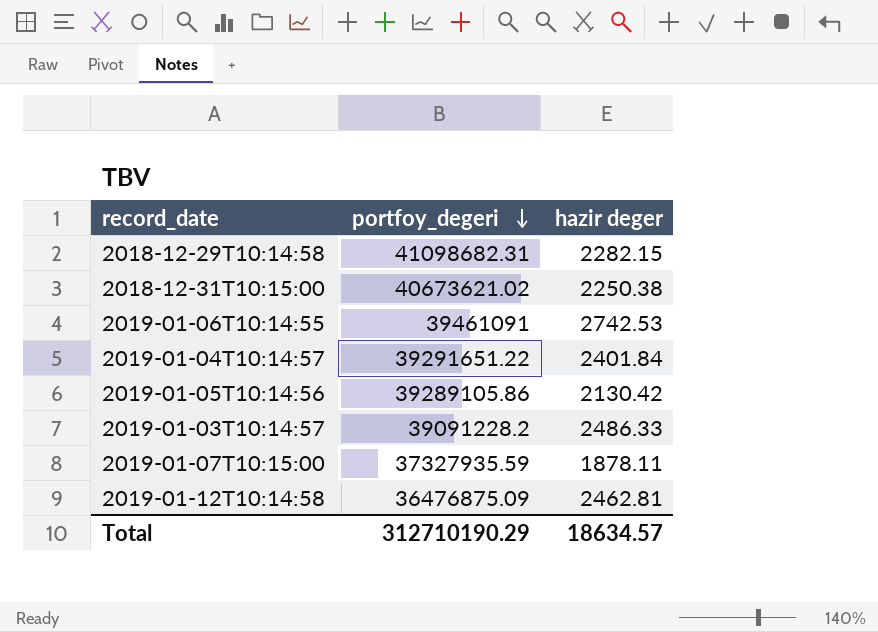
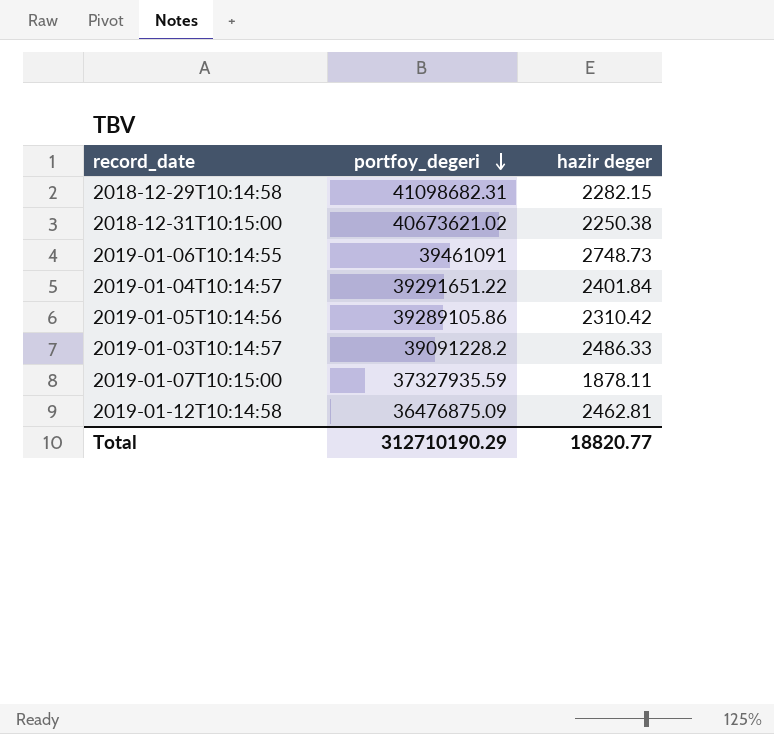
2019-01-06T10:14:55 | hazir deger: 2742.53 -> 2748.73
2019-01-05T10:14:56 | hazir deger: 2130.42 -> 2310.42
Total | hazir deger: 18634.57 -> 18820.77

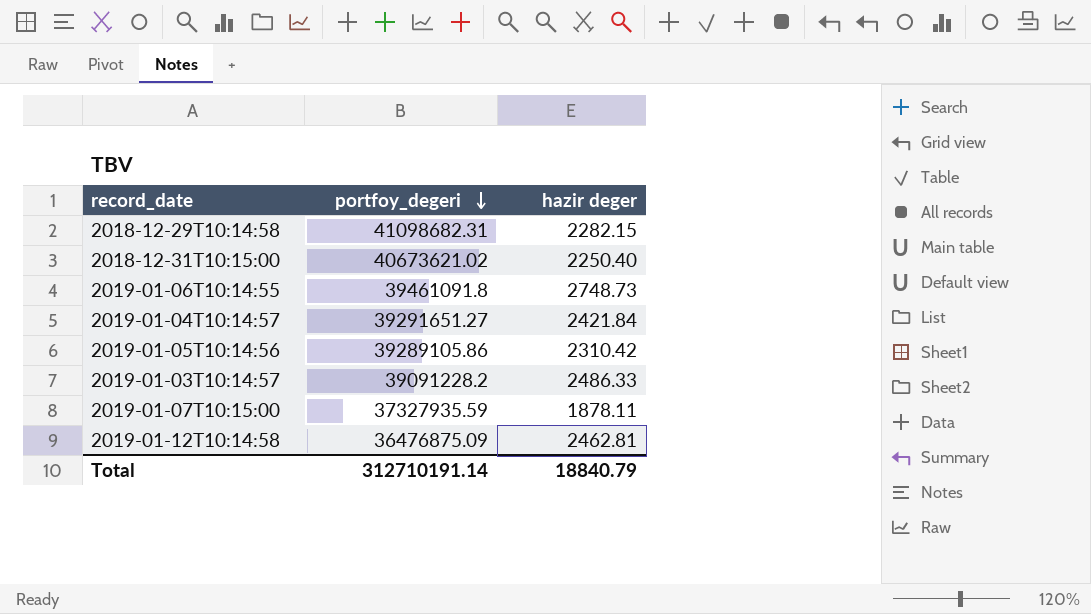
2018-12-31T10:15:00 | hazir deger: 2250.38 -> 2250.40
2019-01-06T10:14:55 | portfoy_degeri: 39461091 -> 39461091.8
2019-01-04T10:14:57 | portfoy_degeri: 39291651.22 -> 39291651.27
2019-01-04T10:14:57 | hazir deger: 2401.84 -> 2421.84
Total | portfoy_degeri: 312710190.29 -> 312710191.14
Total | hazir deger: 18820.77 -> 18840.79

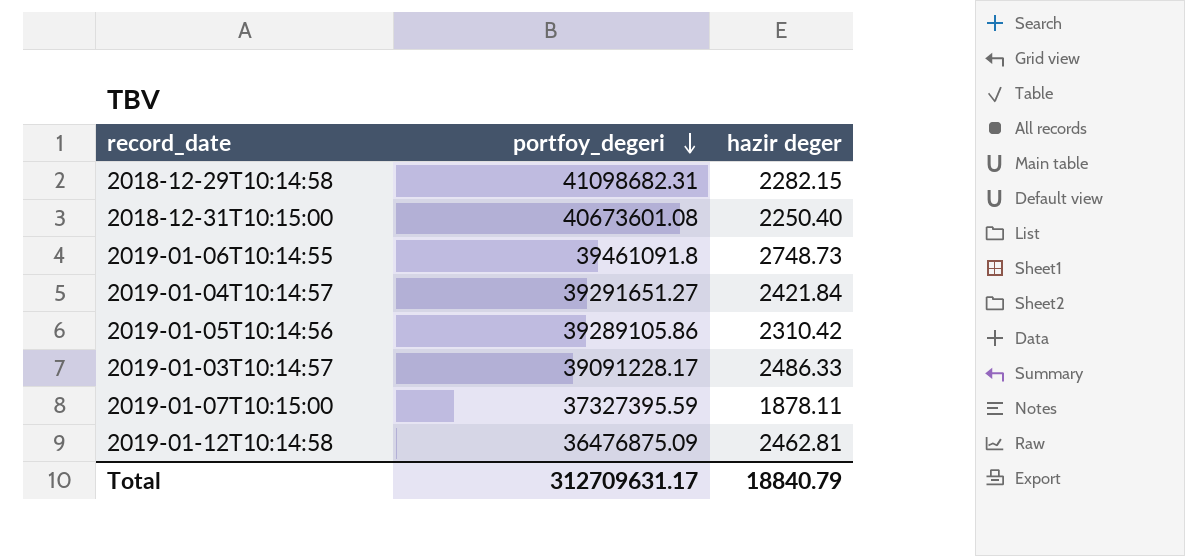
2018-12-31T10:15:00 | portfoy_degeri: 40673621.02 -> 40673601.08
2019-01-03T10:14:57 | portfoy_degeri: 39091228.2 -> 39091228.17
2019-01-07T10:15:00 | portfoy_degeri: 37327935.59 -> 37327395.59
Total | portfoy_degeri: 312710191.14 -> 312709631.17

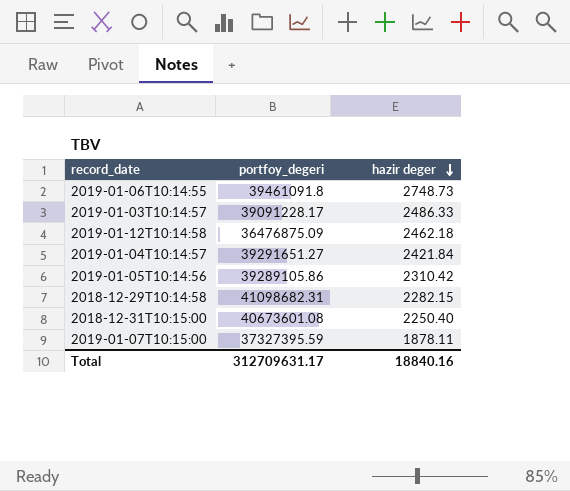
row order: portfoy_degeri descending -> hazir deger descending
2019-01-12T10:14:58 | hazir deger: 2462.81 -> 2462.18
Total | hazir deger: 18840.79 -> 18840.16

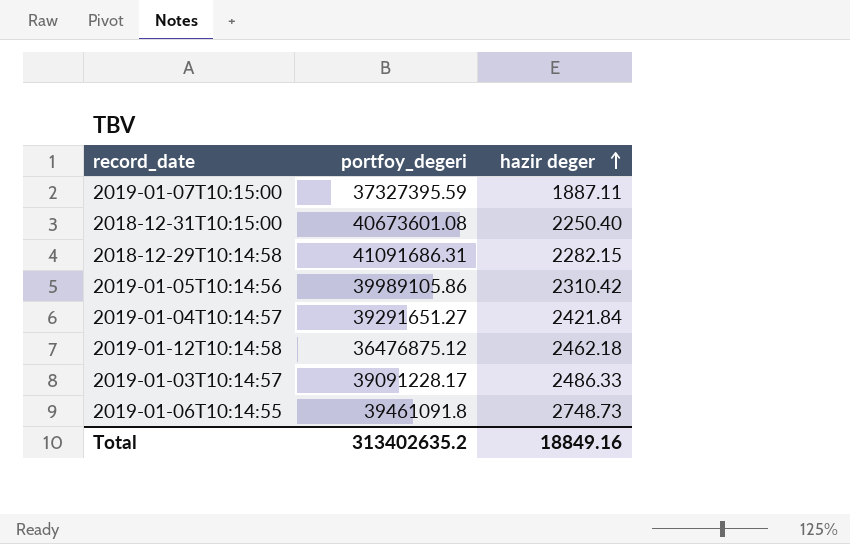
row order: hazir deger descending -> hazir deger ascending
2019-01-07T10:15:00 | hazir deger: 1878.11 -> 1887.11
2018-12-29T10:14:58 | portfoy_degeri: 41098682.31 -> 41091686.31
2019-01-05T10:14:56 | portfoy_degeri: 39289105.86 -> 39989105.86
2019-01-12T10:14:58 | portfoy_degeri: 36476875.09 -> 36476875.12
Total | portfoy_degeri: 312709631.17 -> 313402635.2
Total | hazir deger: 18840.16 -> 18849.16

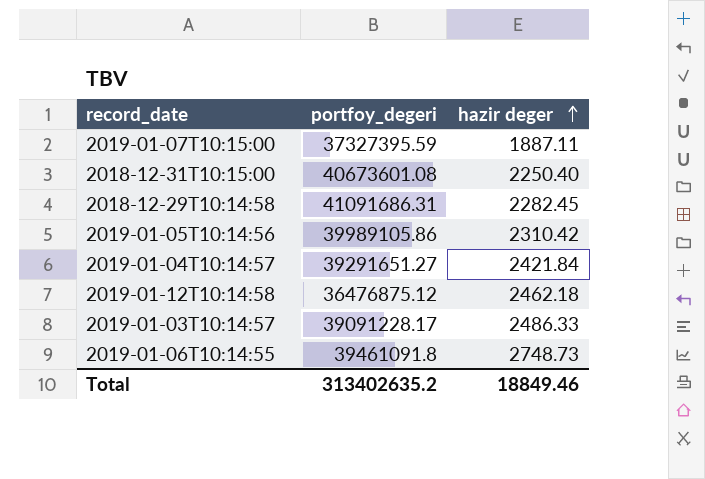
2018-12-29T10:14:58 | hazir deger: 2282.15 -> 2282.45
Total | hazir deger: 18849.16 -> 18849.46

